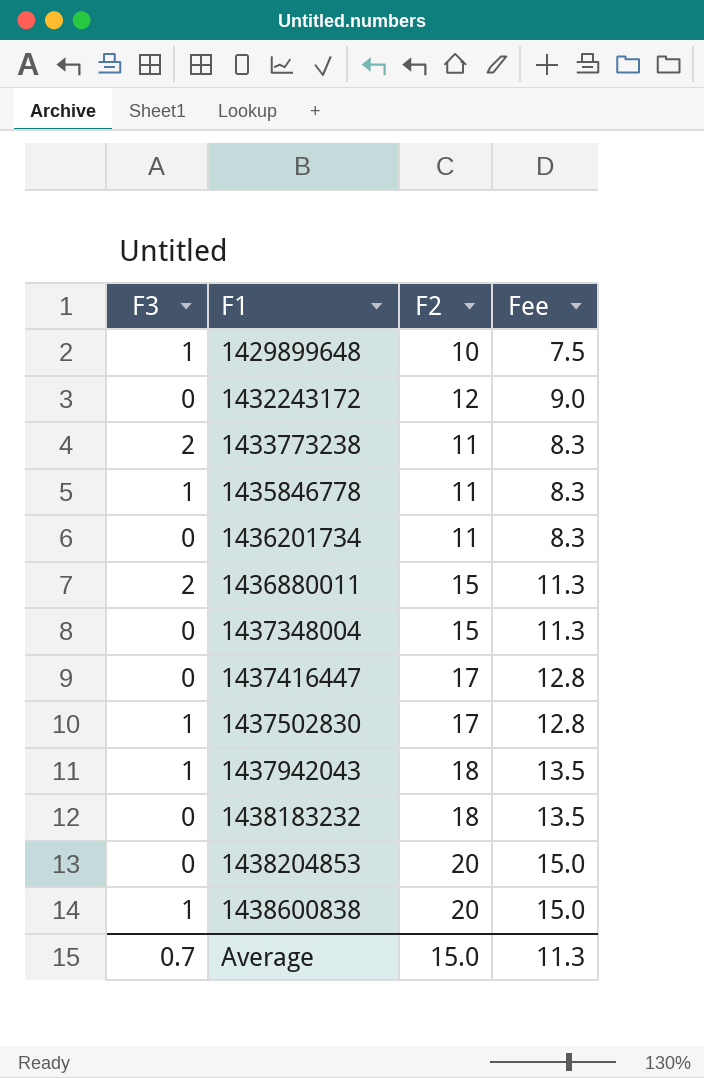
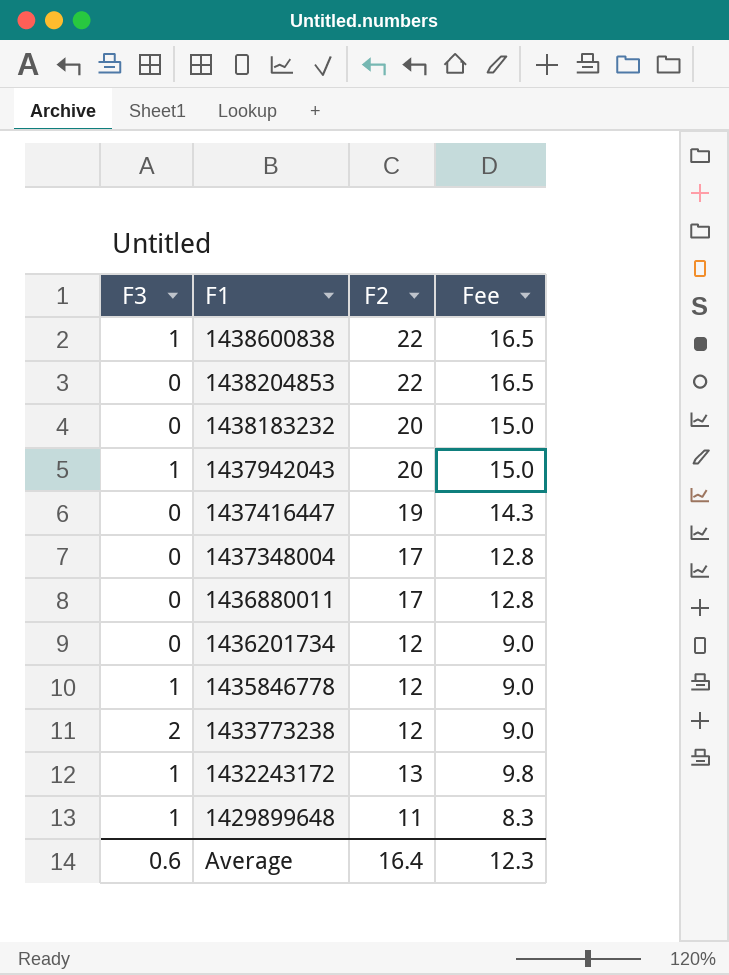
row order: F1 ascending -> F1 descending
row 1437502830: 1 | 17 | 12.8 -> none
1438600838 | F2: 20 -> 22
1438600838 | Fee: 15.0 -> 16.5
1438204853 | F2: 20 -> 22
1438204853 | Fee: 15.0 -> 16.5
1438183232 | F2: 18 -> 20
1438183232 | Fee: 13.5 -> 15.0
1437942043 | F2: 18 -> 20
1437942043 | Fee: 13.5 -> 15.0
1437416447 | F2: 17 -> 19
1437416447 | Fee: 12.8 -> 14.3
1437348004 | F2: 15 -> 17
1437348004 | Fee: 11.3 -> 12.8
1436880011 | F3: 2 -> 0
1436880011 | F2: 15 -> 17
1436880011 | Fee: 11.3 -> 12.8
1436201734 | F2: 11 -> 12
1436201734 | Fee: 8.3 -> 9.0
1435846778 | F2: 11 -> 12
1435846778 | Fee: 8.3 -> 9.0
1433773238 | F2: 11 -> 12
1433773238 | Fee: 8.3 -> 9.0
1432243172 | F3: 0 -> 1
1432243172 | F2: 12 -> 13
1432243172 | Fee: 9.0 -> 9.8
1429899648 | F2: 10 -> 11
1429899648 | Fee: 7.5 -> 8.3
Average | F3: 0.7 -> 0.6
Average | F2: 15.0 -> 16.4
Average | Fee: 11.3 -> 12.3

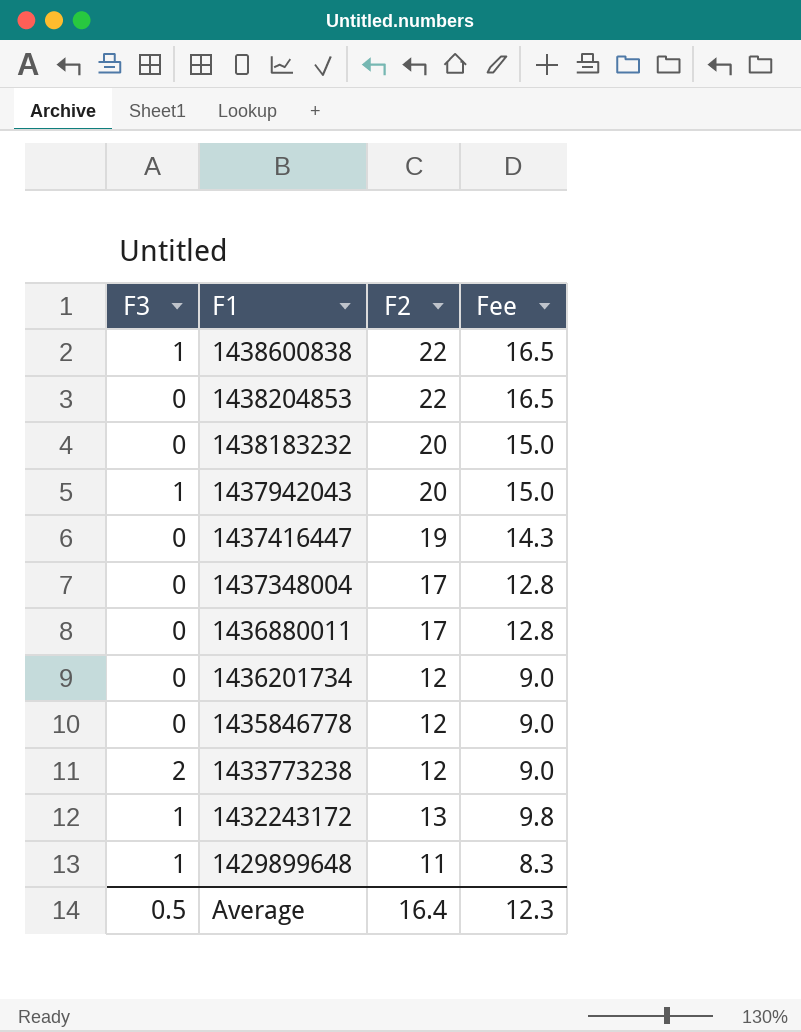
1435846778 | F3: 1 -> 0
Average | F3: 0.6 -> 0.5

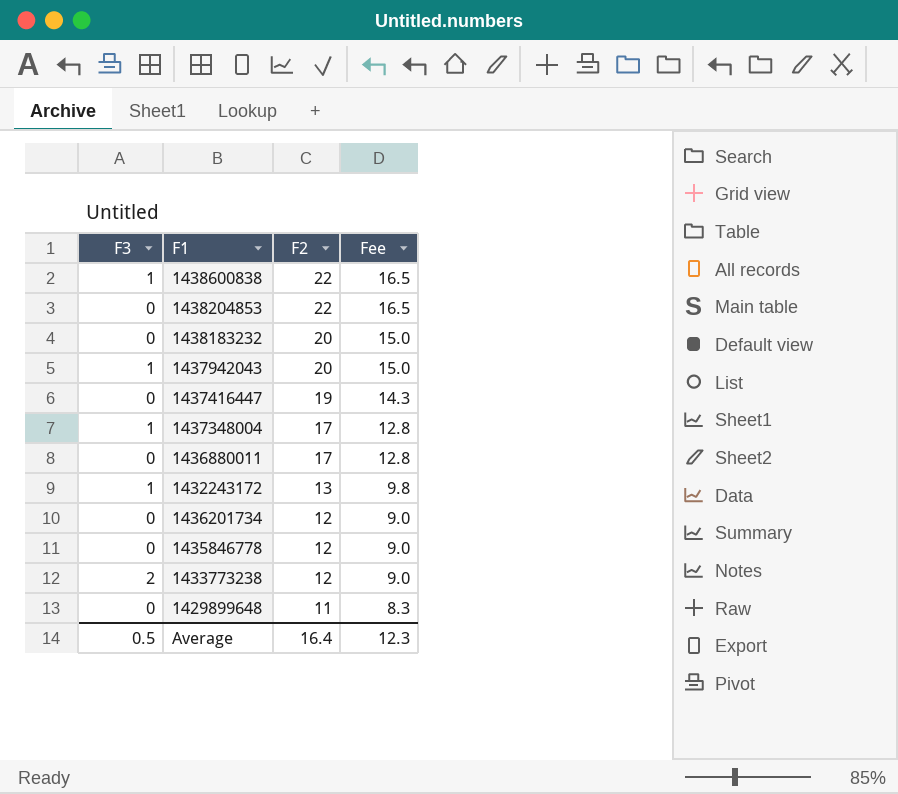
row order: F1 descending -> F2 descending
1437348004 | F3: 0 -> 1
1429899648 | F3: 1 -> 0

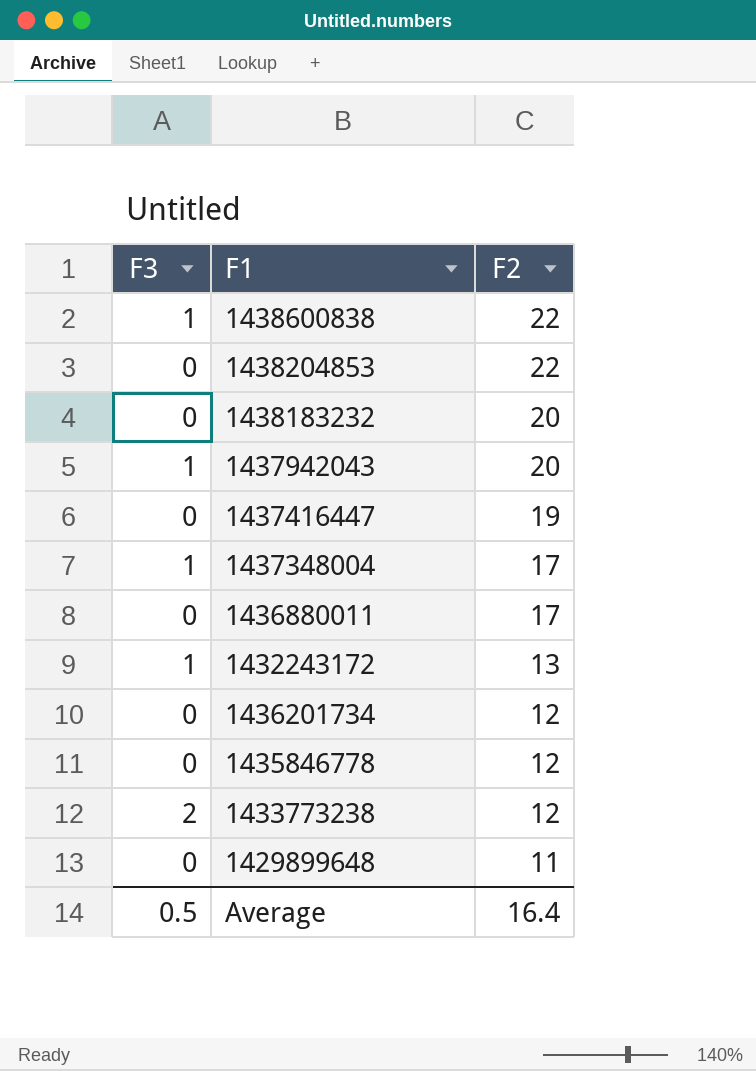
column Fee | formula: [F2] * 0.75 -> none

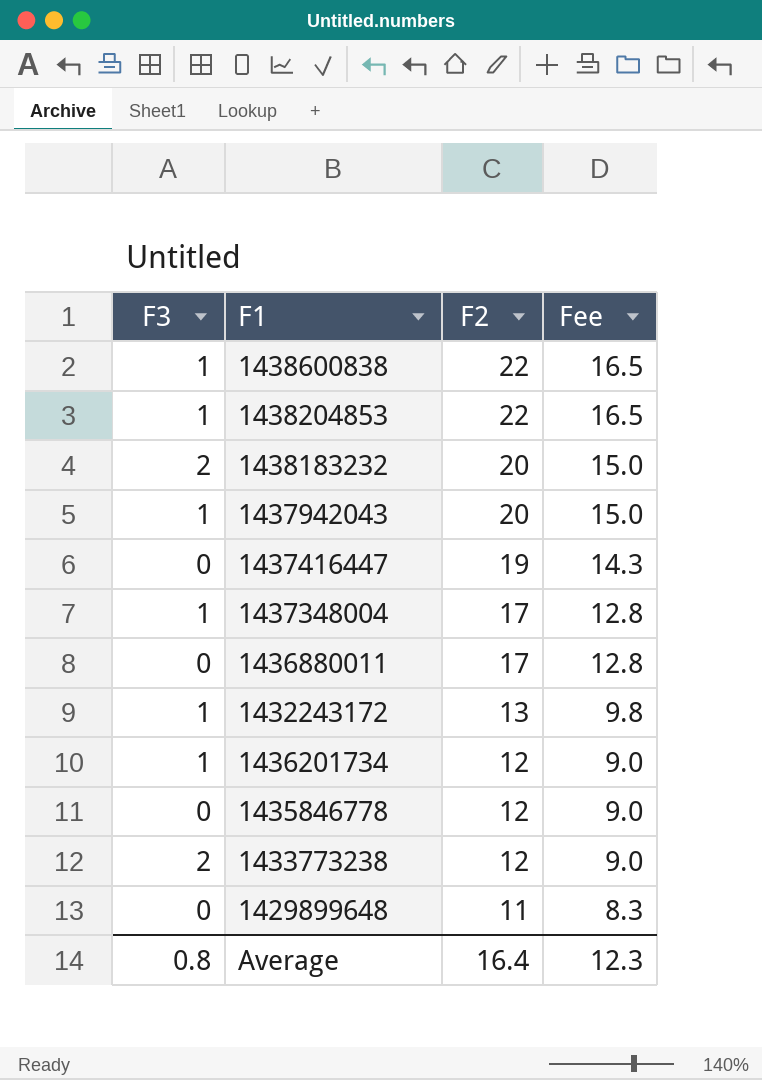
column Fee | formula: none -> [F2] * 0.75
1438204853 | F3: 0 -> 1
1438183232 | F3: 0 -> 2
1436201734 | F3: 0 -> 1
Average | F3: 0.5 -> 0.8

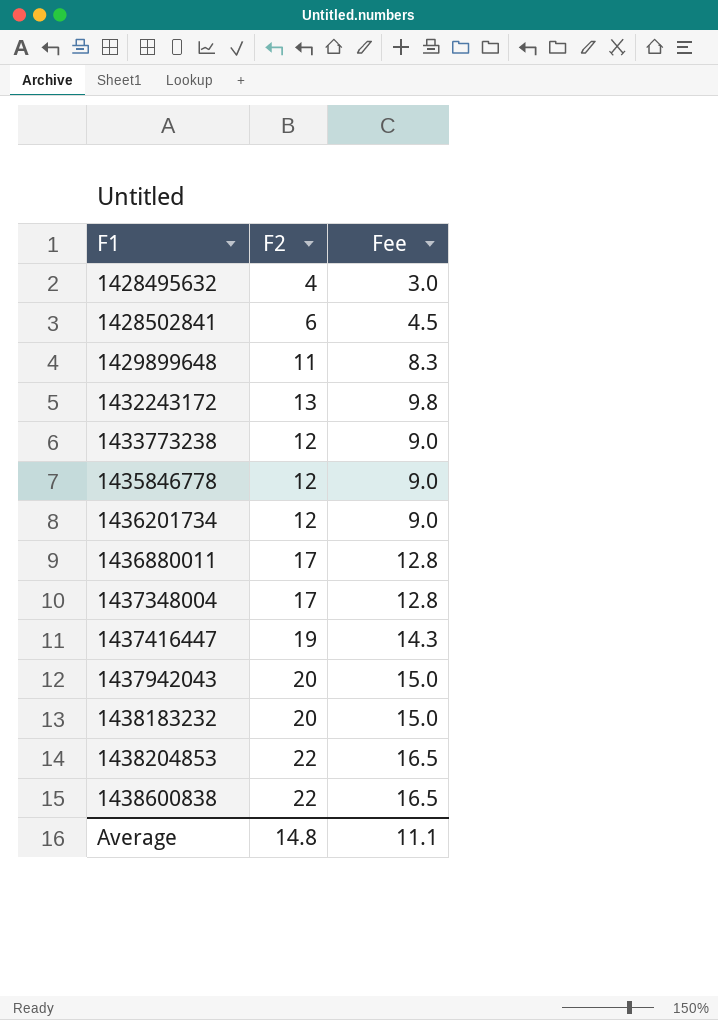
row order: F2 descending -> F1 ascending
column F3 | position: 1 -> none
row 1428495632: none -> 4 | 3.0
row 1428502841: none -> 6 | 4.5
Average | F2: 16.4 -> 14.8
Average | Fee: 12.3 -> 11.1

